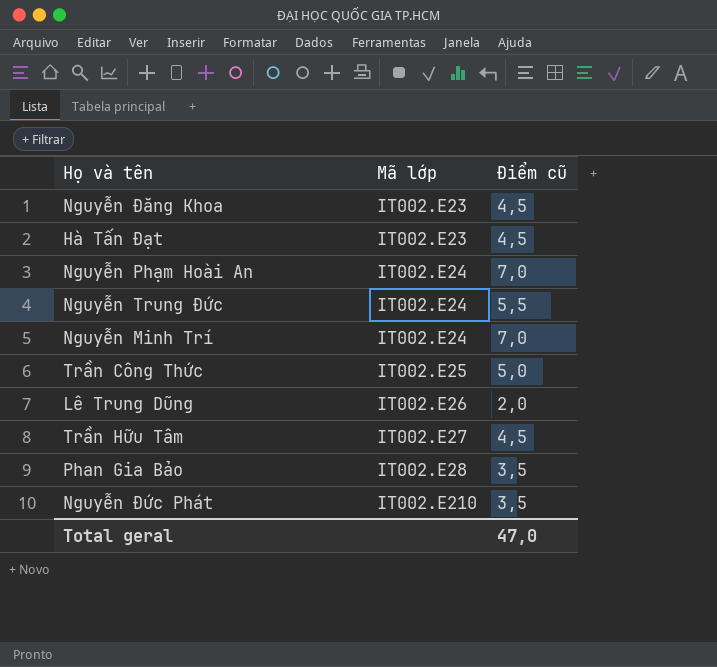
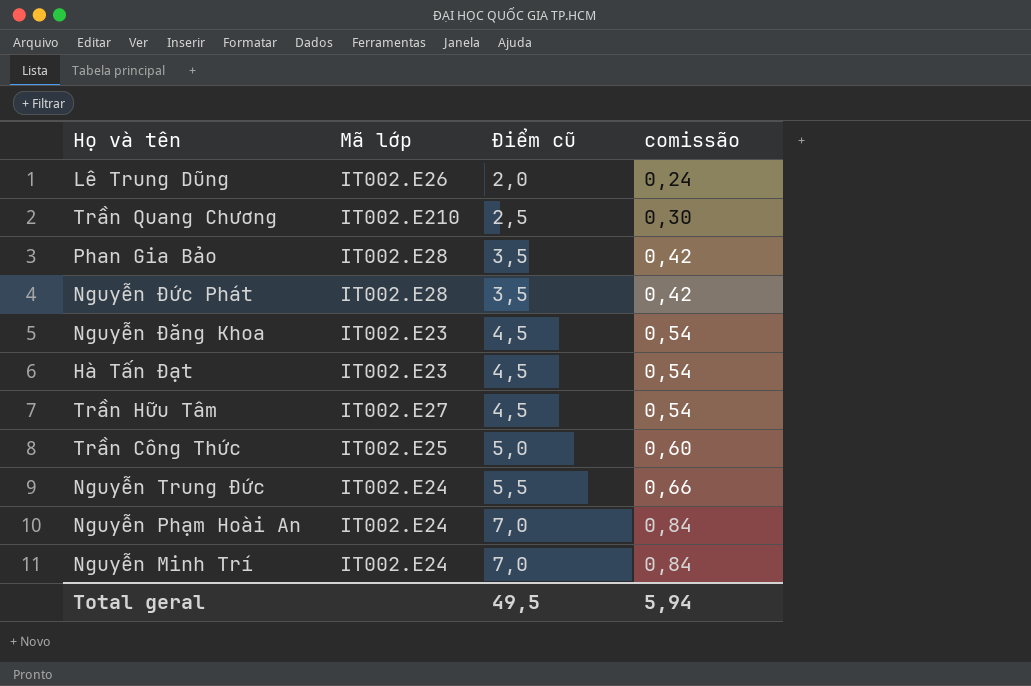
row order: Mã lớp ascending -> Điểm cũ ascending
column comissão | formula: none -> [Điểm cũ] * 0,12
row Trần Quang Chương: none -> IT002.E210 | 2,5 | 0,30
Nguyễn Đức Phát | Mã lớp: IT002.E210 -> IT002.E28
Total geral | Điểm cũ: 47,0 -> 49,5

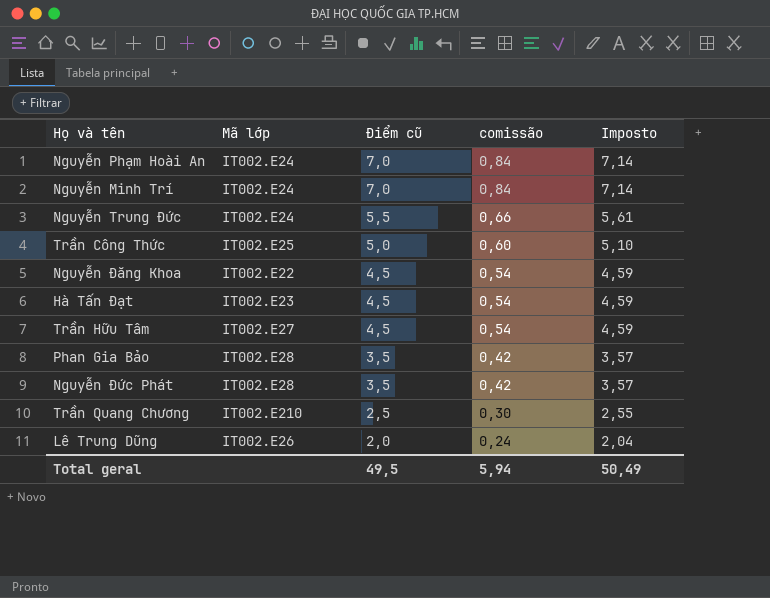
row order: Điểm cũ ascending -> Điểm cũ descending
column Imposto | formula: none -> [Điểm cũ] * 1,02
Nguyễn Đăng Khoa | Mã lớp: IT002.E23 -> IT002.E22

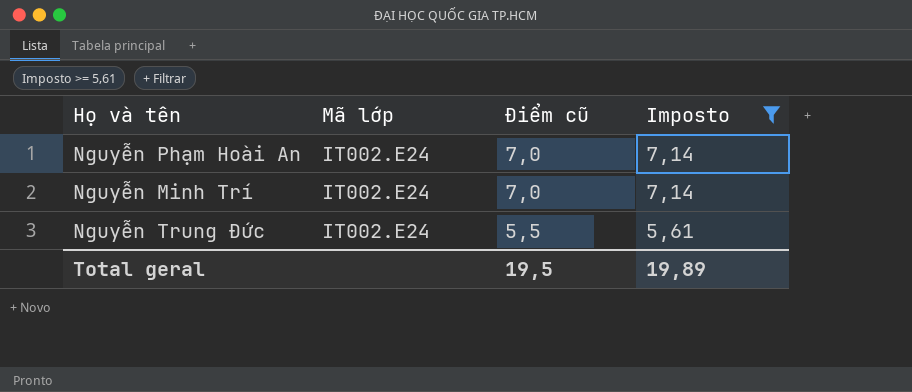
filter: none -> Imposto >= 5,61
column comissão | formula: [Điểm cũ] * 0,12 -> none
Total geral | Điểm cũ: 49,5 -> 19,5
Total geral | Imposto: 50,49 -> 19,89

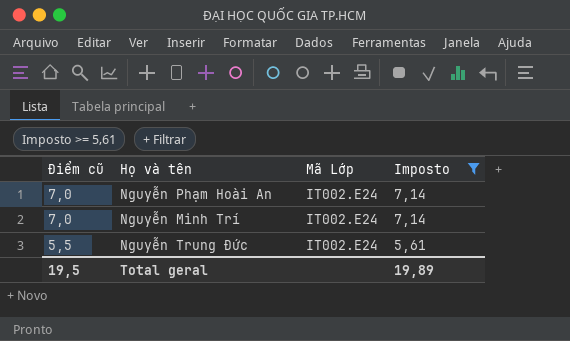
column Điểm cũ | position: 3 -> 1
column name: Mã lớp -> Mã Lớp

